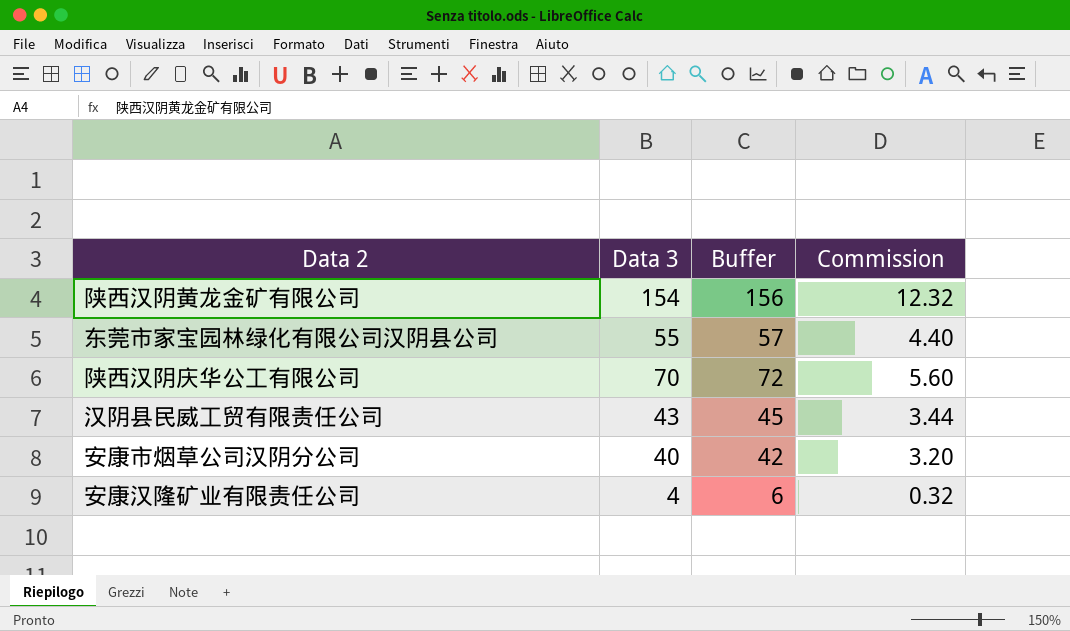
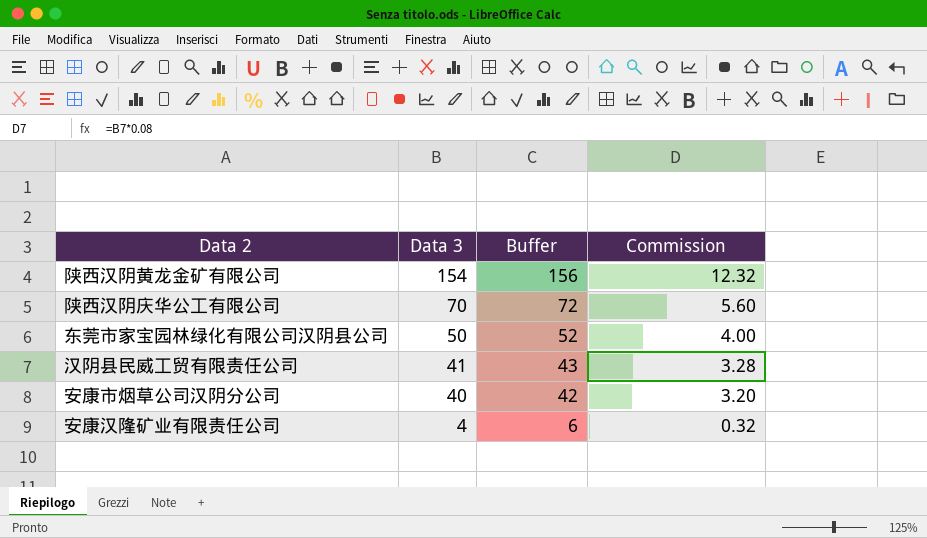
row order: none -> Data 3 descending
东莞市家宝园林绿化有限公司汉阴县公司 | Data 3: 55 -> 50
东莞市家宝园林绿化有限公司汉阴县公司 | Buffer: 57 -> 52
东莞市家宝园林绿化有限公司汉阴县公司 | Commission: 4.40 -> 4.00
汉阴县民威工贸有限责任公司 | Data 3: 43 -> 41
汉阴县民威工贸有限责任公司 | Buffer: 45 -> 43
汉阴县民威工贸有限责任公司 | Commission: 3.44 -> 3.28

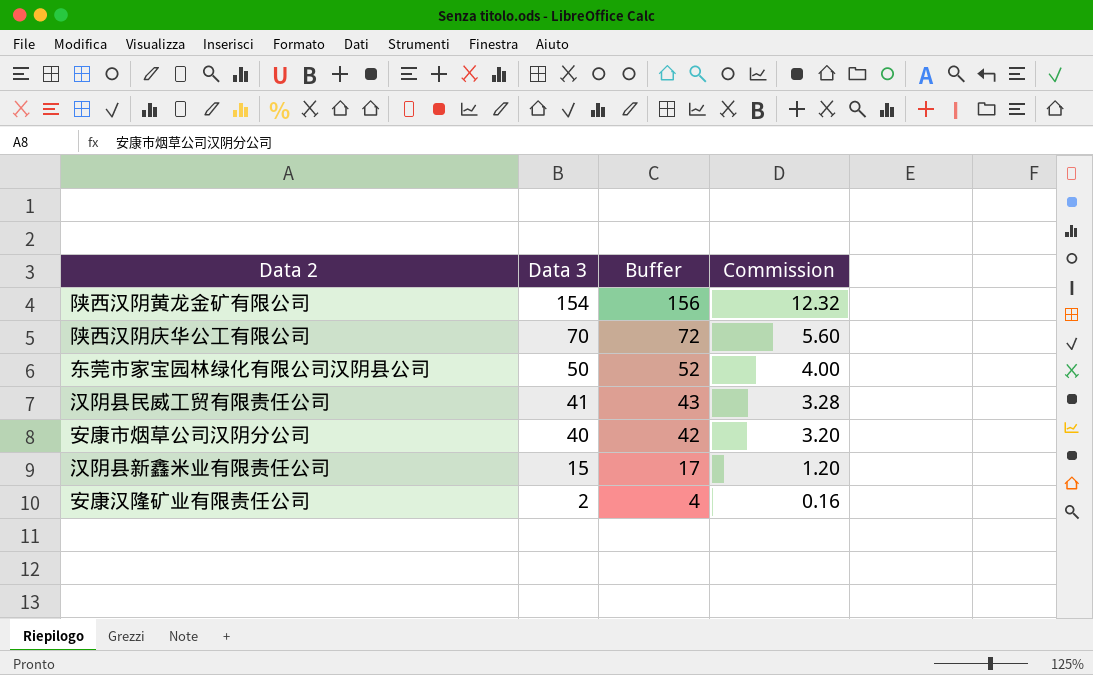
row 汉阴县新鑫米业有限责任公司: none -> 15 | 17 | 1.20
安康汉隆矿业有限责任公司 | Data 3: 4 -> 2
安康汉隆矿业有限责任公司 | Buffer: 6 -> 4
安康汉隆矿业有限责任公司 | Commission: 0.32 -> 0.16

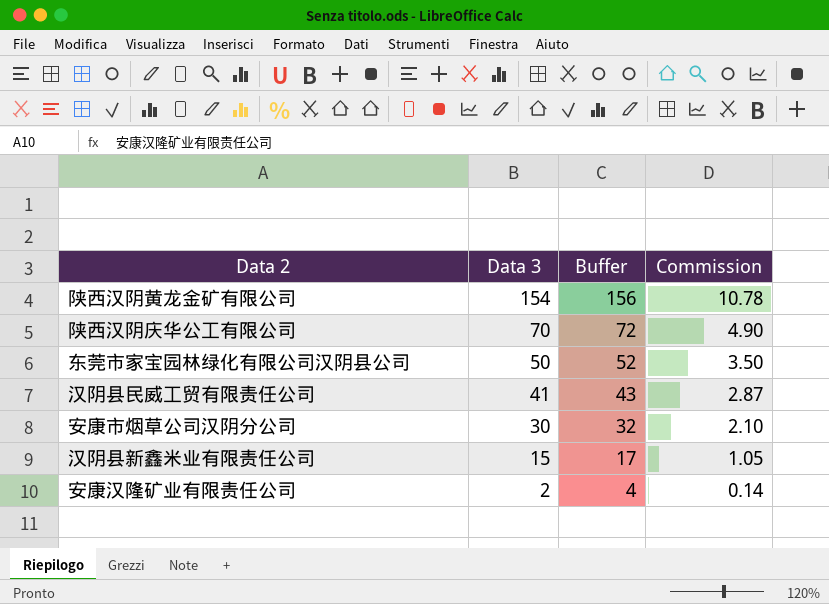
column Commission | formula: [Data 3] * 0.08 -> [Data 3] * 0.07
安康市烟草公司汉阴分公司 | Data 3: 40 -> 30
安康市烟草公司汉阴分公司 | Buffer: 42 -> 32

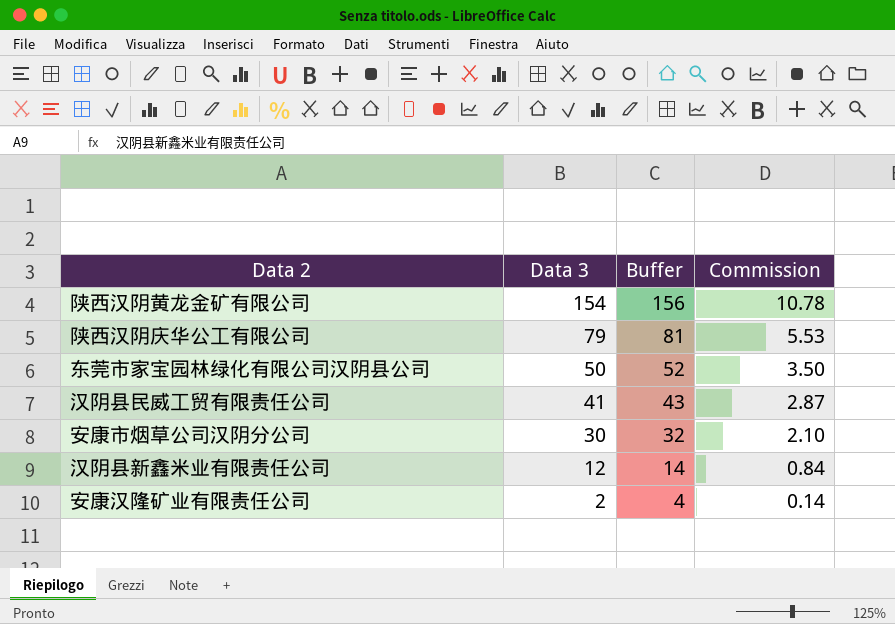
陕西汉阴庆华公工有限公司 | Data 3: 70 -> 79
陕西汉阴庆华公工有限公司 | Buffer: 72 -> 81
陕西汉阴庆华公工有限公司 | Commission: 4.90 -> 5.53
汉阴县新鑫米业有限责任公司 | Data 3: 15 -> 12
汉阴县新鑫米业有限责任公司 | Buffer: 17 -> 14
汉阴县新鑫米业有限责任公司 | Commission: 1.05 -> 0.84

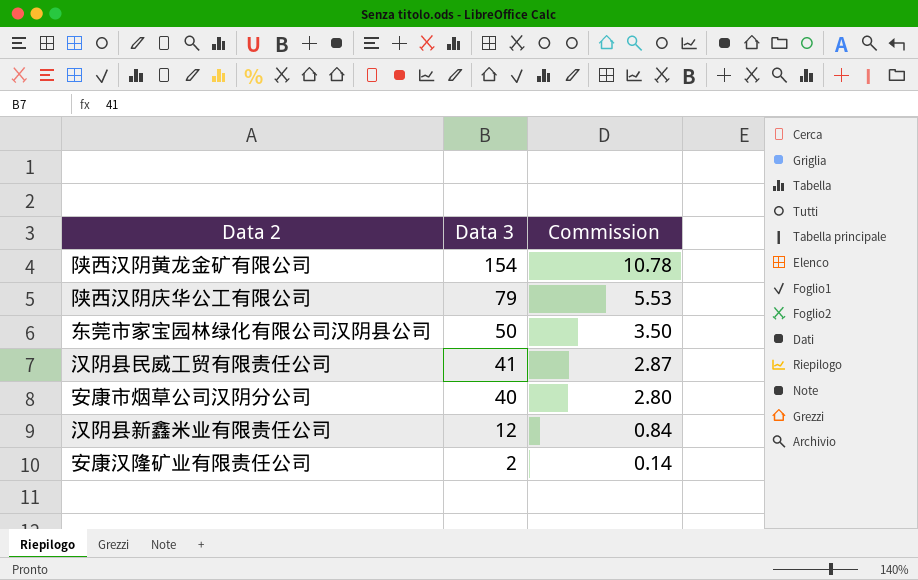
column Buffer | formula: [Data 3] + 2 -> none
安康市烟草公司汉阴分公司 | Data 3: 30 -> 40
安康市烟草公司汉阴分公司 | Commission: 2.10 -> 2.80

